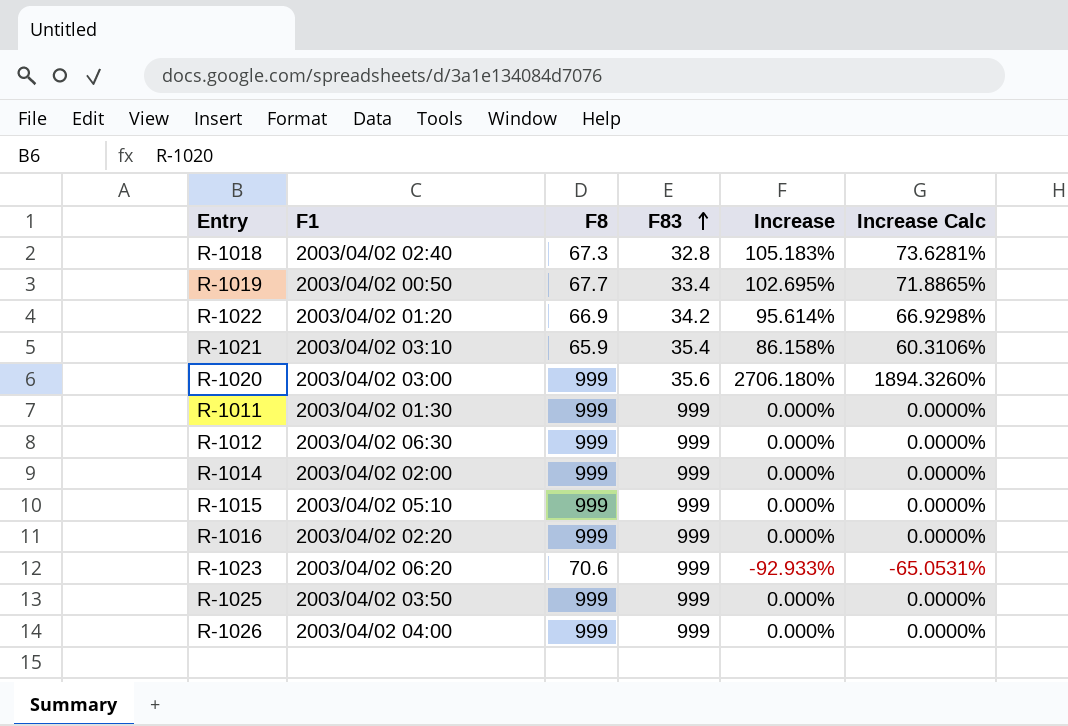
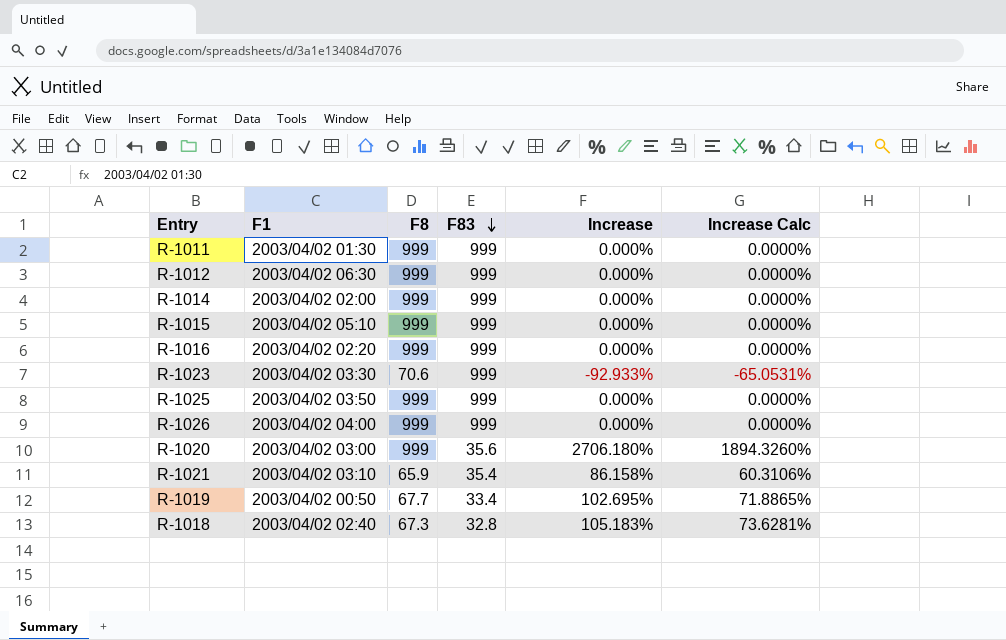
row order: F83 ascending -> F83 descending
row R-1022: 2003/04/02 01:20 | 66.9 | 34.2 | 95.614% | 66.9298% -> none
R-1023 | F1: 2003/04/02 06:20 -> 2003/04/02 03:30

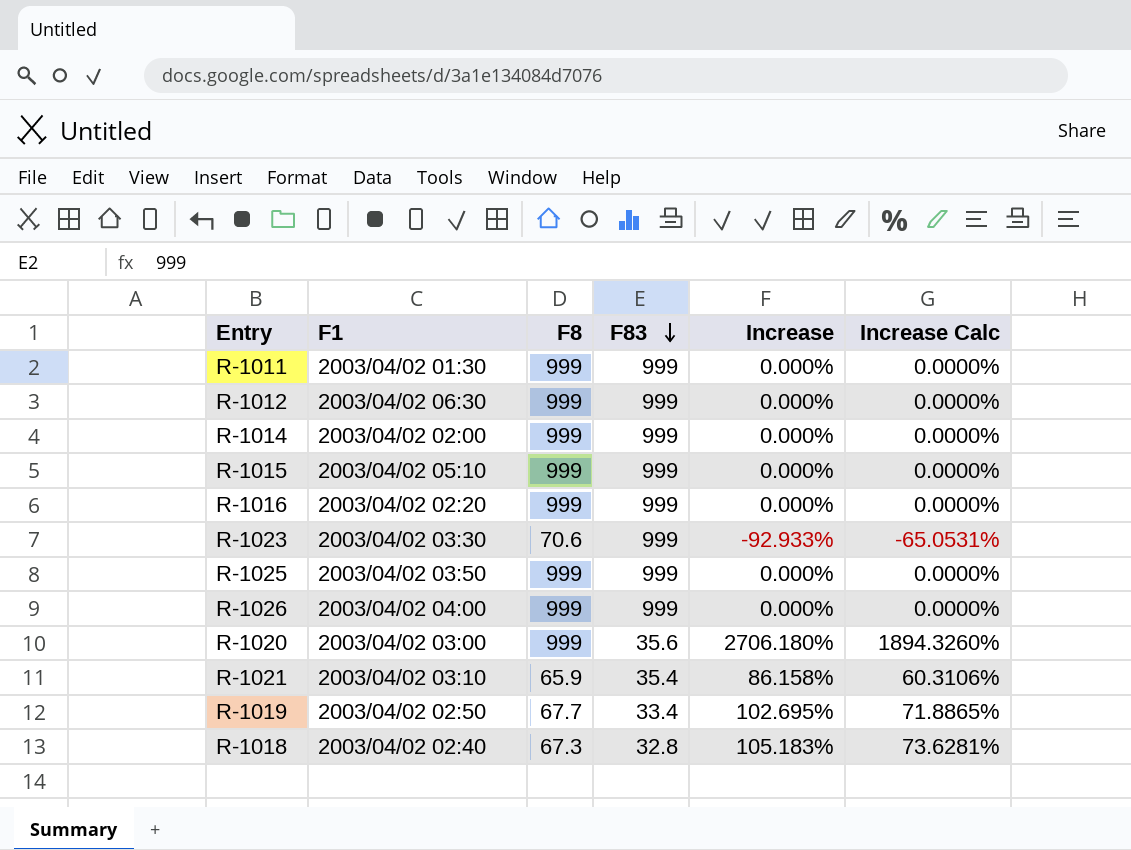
R-1019 | F1: 2003/04/02 00:50 -> 2003/04/02 02:50

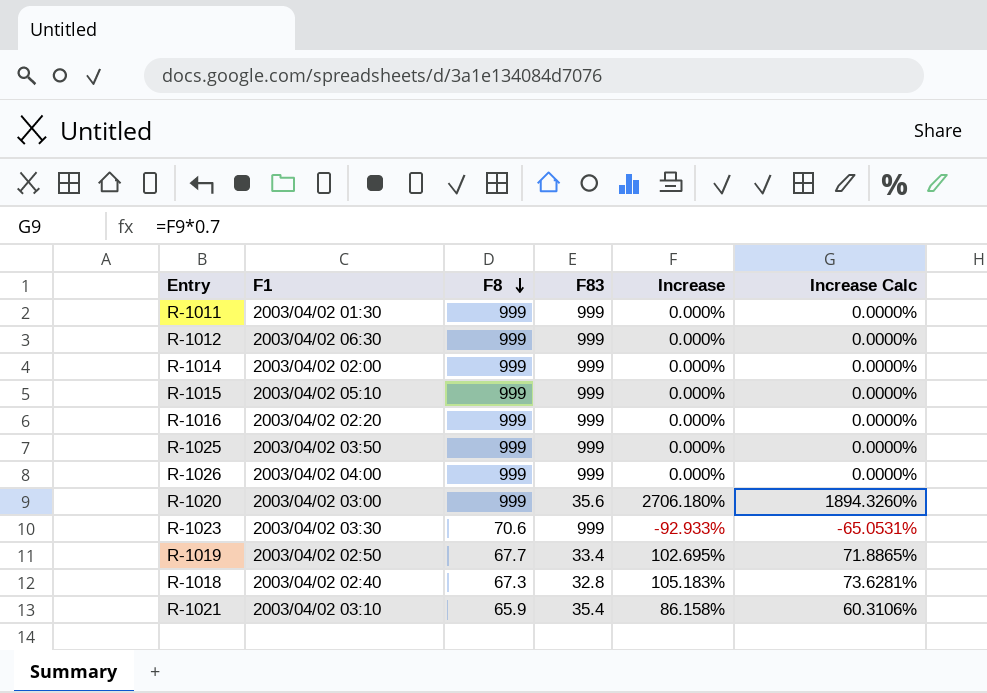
row order: F83 descending -> F8 descending

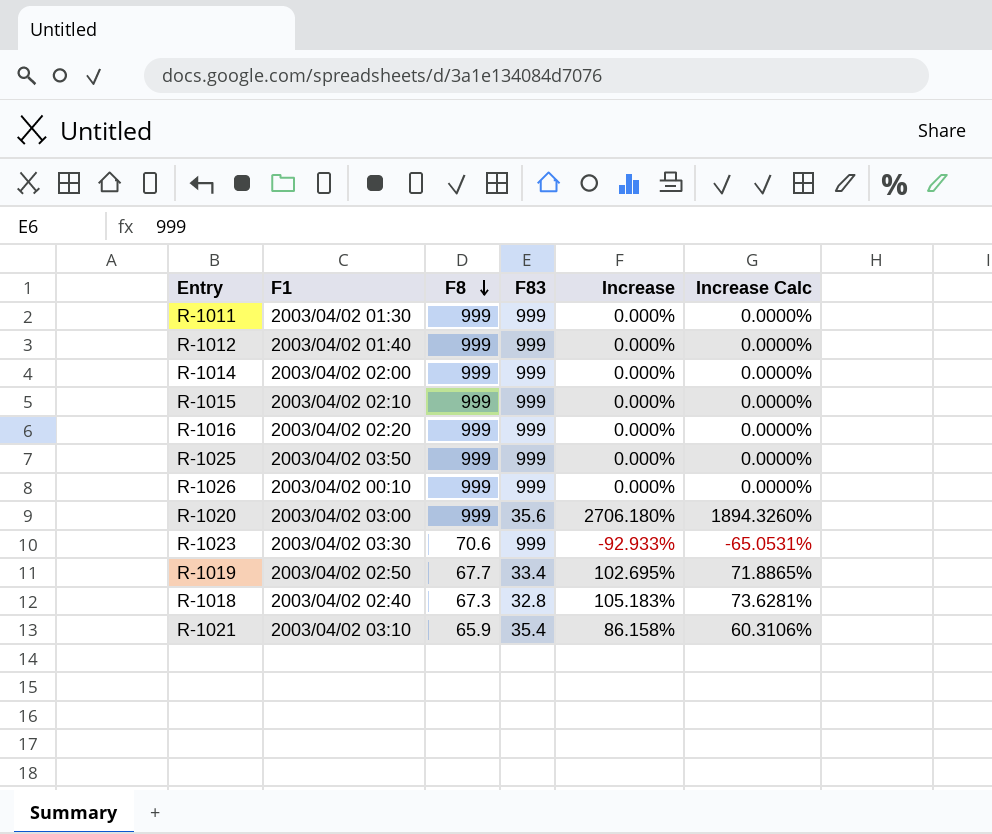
R-1012 | F1: 2003/04/02 06:30 -> 2003/04/02 01:40
R-1015 | F1: 2003/04/02 05:10 -> 2003/04/02 02:10
R-1026 | F1: 2003/04/02 04:00 -> 2003/04/02 00:10

